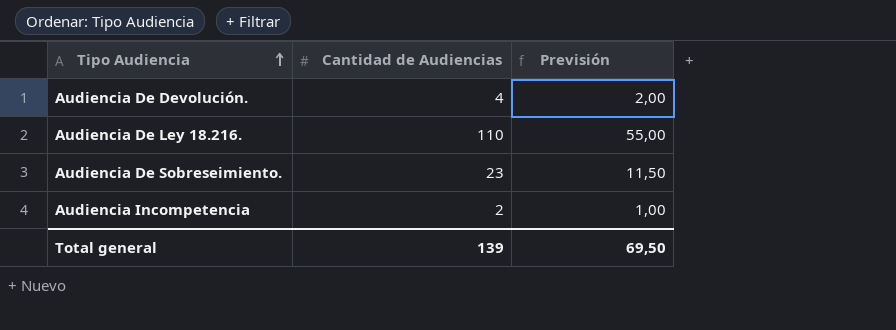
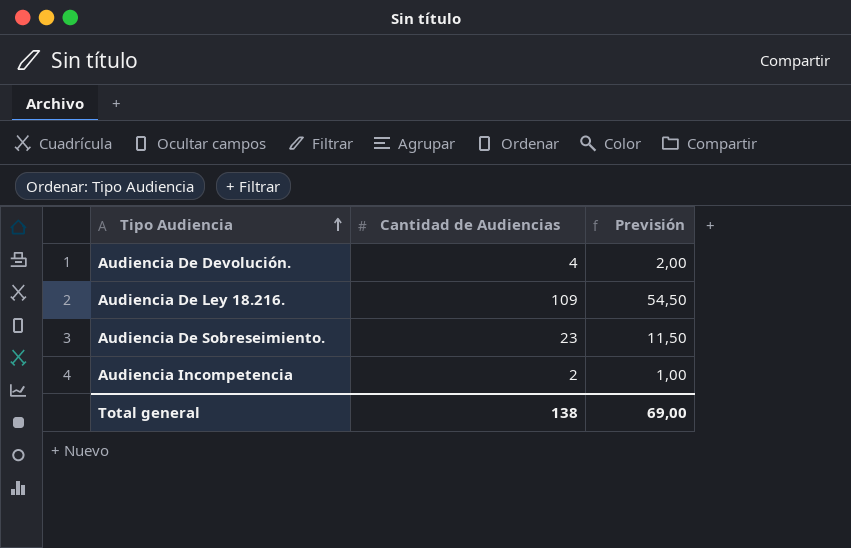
Audiencia De Ley 18.216. | Cantidad de Audiencias: 110 -> 109
Audiencia De Ley 18.216. | Previsión: 55,00 -> 54,50
Total general | Cantidad de Audiencias: 139 -> 138
Total general | Previsión: 69,50 -> 69,00

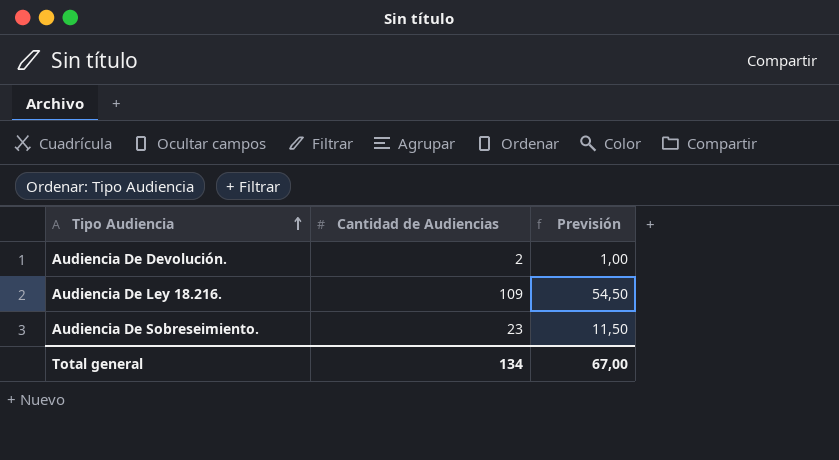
row Audiencia Incompetencia: 2 | 1,00 -> none
Audiencia De Devolución. | Cantidad de Audiencias: 4 -> 2
Audiencia De Devolución. | Previsión: 2,00 -> 1,00
Total general | Cantidad de Audiencias: 138 -> 134
Total general | Previsión: 69,00 -> 67,00

